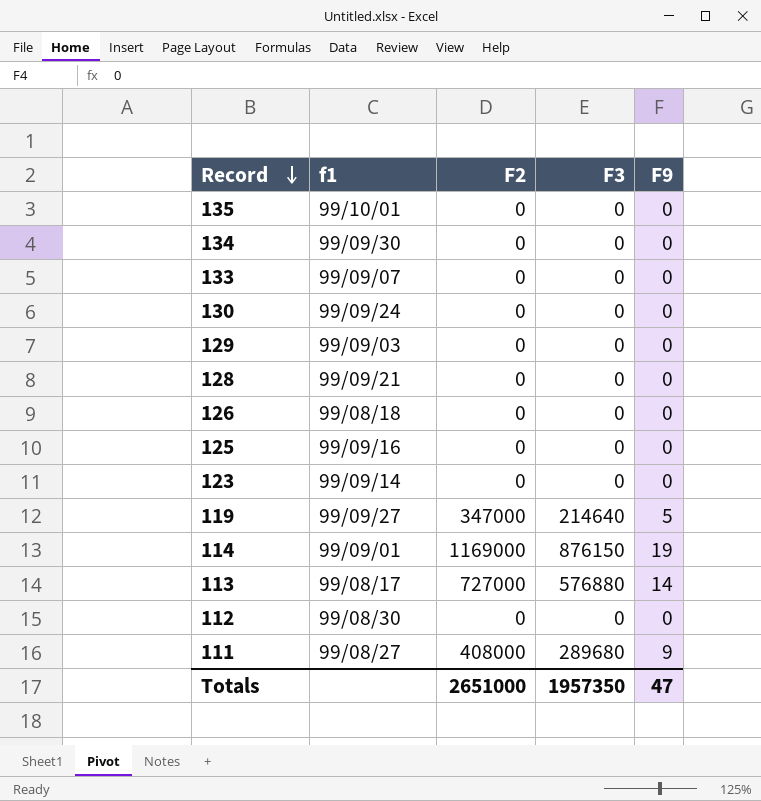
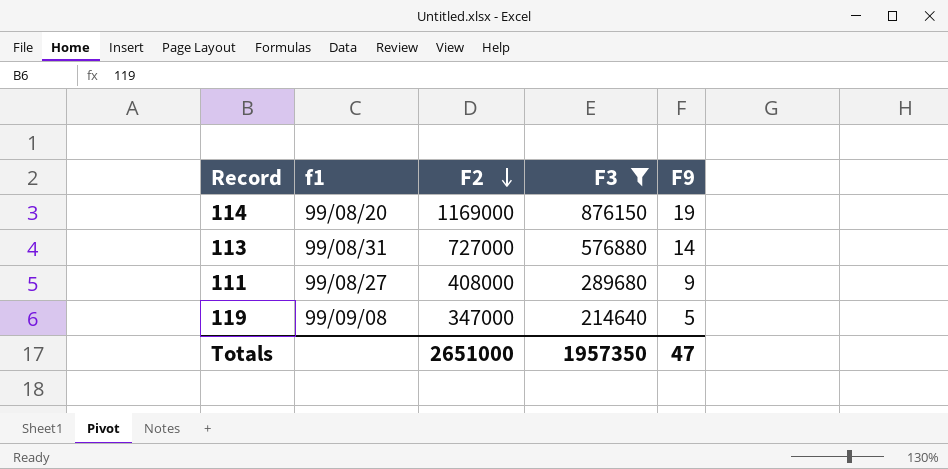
filter: none -> F3 != 0
row order: Record descending -> F2 descending
114 | f1: 99/09/01 -> 99/08/20
113 | f1: 99/08/17 -> 99/08/31
119 | f1: 99/09/27 -> 99/09/08

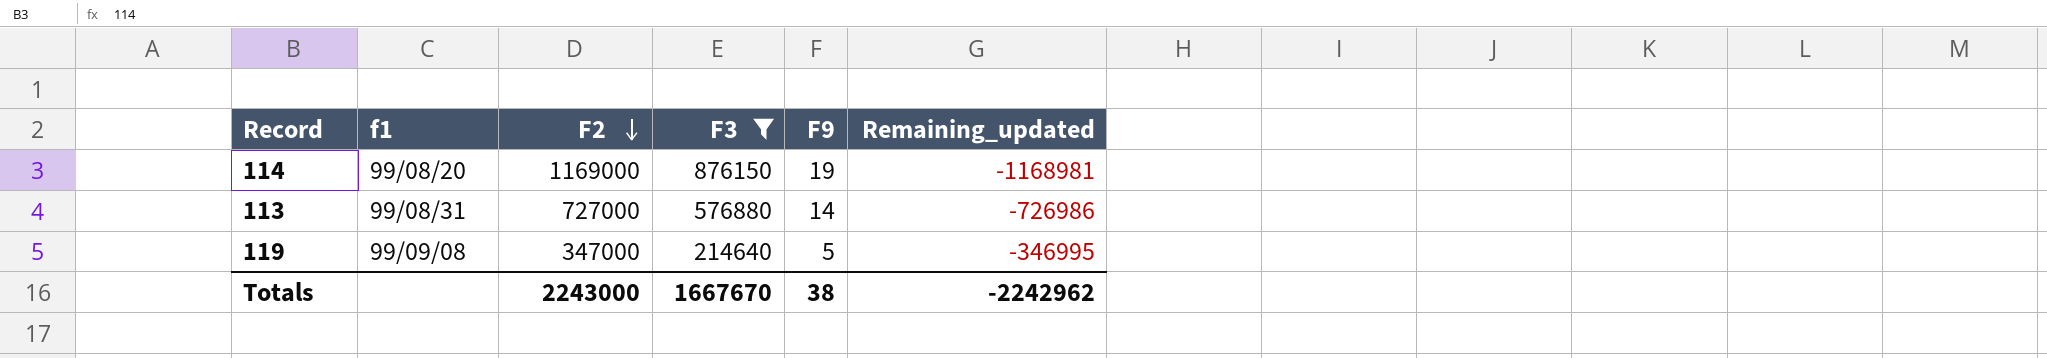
column Remaining_updated | formula: none -> [F9] - [F2]
row 111: 99/08/27 | 408000 | 289680 | 9 -> none
Totals | F2: 2651000 -> 2243000
Totals | F3: 1957350 -> 1667670
Totals | F9: 47 -> 38

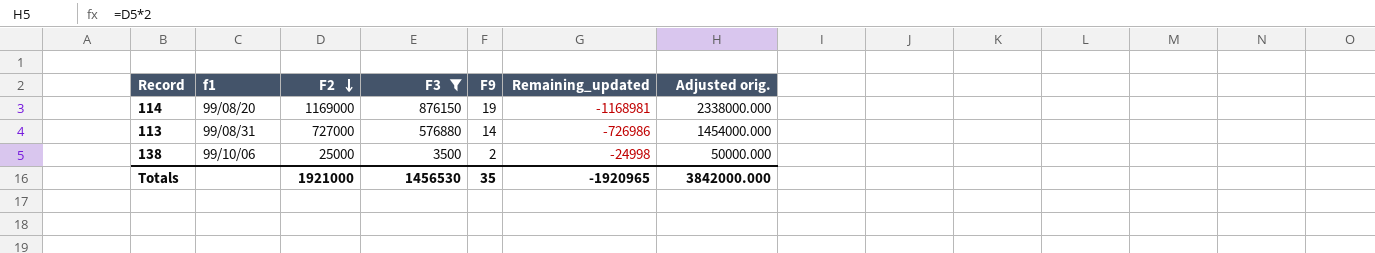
column Adjusted orig. | formula: none -> [F2] * 2
row 119: 99/09/08 | 347000 | 214640 | 5 | -346995 -> none
row 138: none -> 99/10/06 | 25000 | 3500 | 2 | -24998 | 50000.000
Totals | F2: 2243000 -> 1921000
Totals | F3: 1667670 -> 1456530
Totals | F9: 38 -> 35
Totals | Remaining_updated: -2242962 -> -1920965

